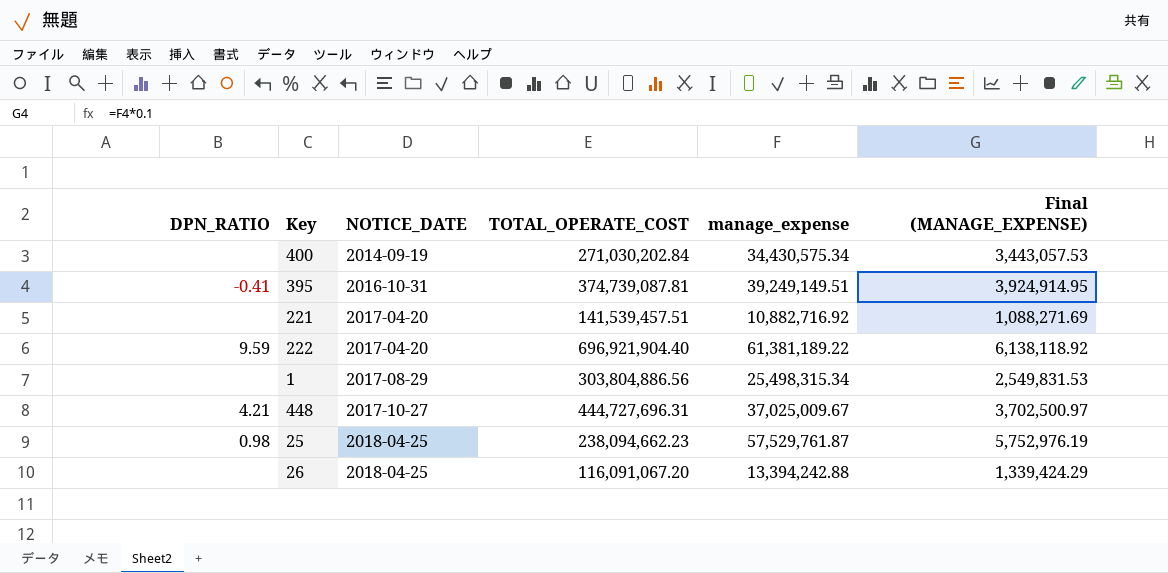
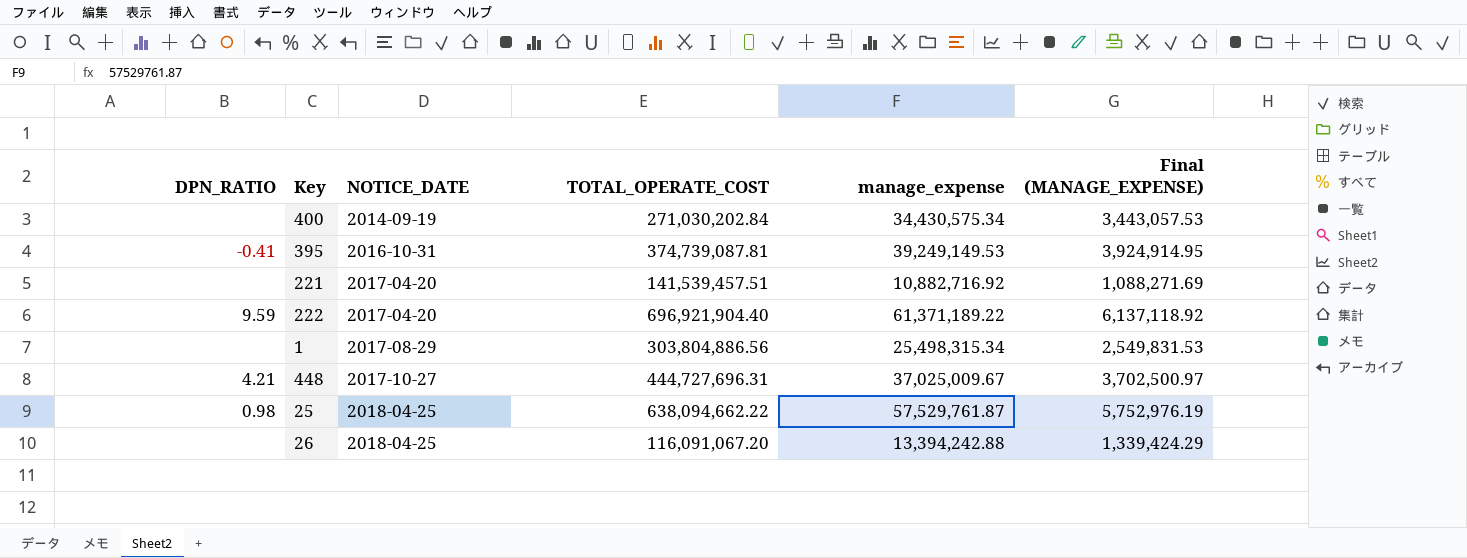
395 | manage_expense: 39,249,149.51 -> 39,249,149.53
222 | manage_expense: 61,381,189.22 -> 61,371,189.22
222 | Final (MANAGE_EXPENSE): 6,138,118.92 -> 6,137,118.92
25 | TOTAL_OPERATE_COST: 238,094,662.23 -> 638,094,662.22

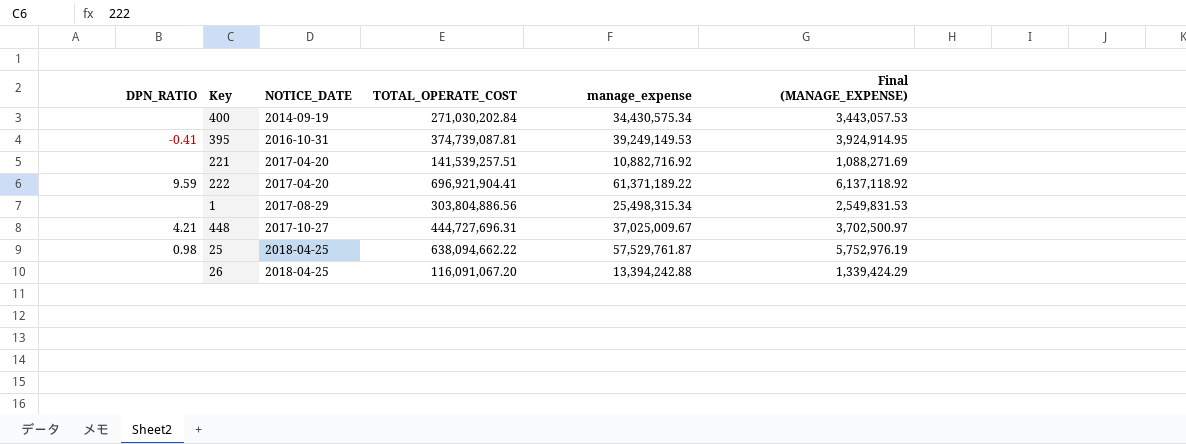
221 | TOTAL_OPERATE_COST: 141,539,457.51 -> 141,539,257.51
222 | TOTAL_OPERATE_COST: 696,921,904.40 -> 696,921,904.41

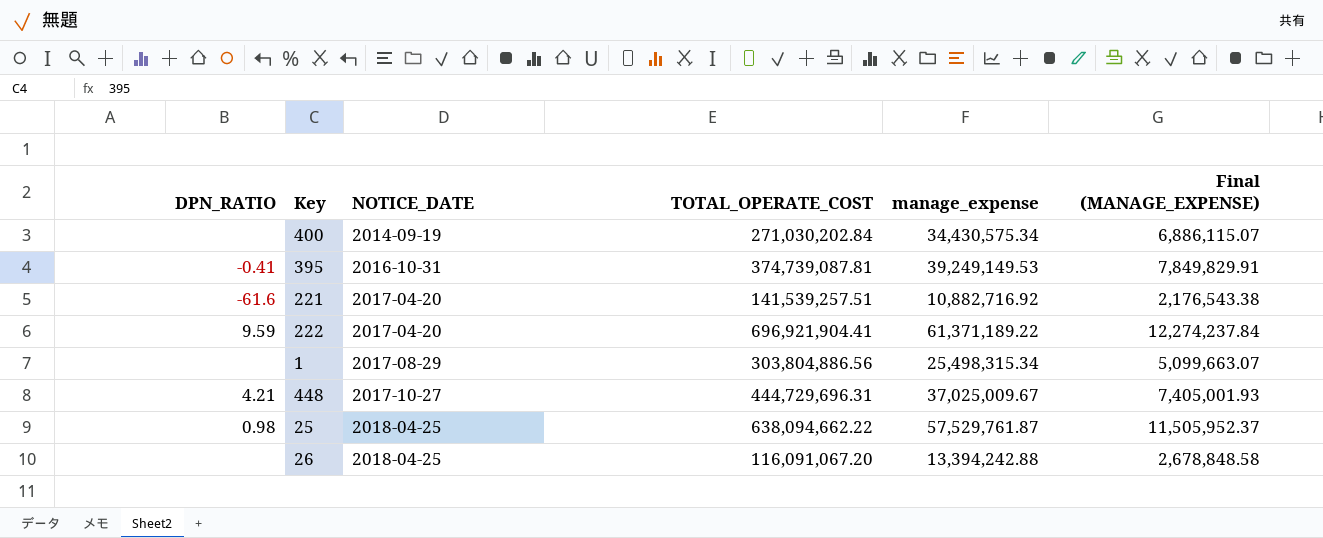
column Final (MANAGE_EXPENSE) | formula: [manage_expense] * 0.1 -> [manage_expense] * 0.2
221 | DPN_RATIO: none -> -61.6
448 | TOTAL_OPERATE_COST: 444,727,696.31 -> 444,729,696.31

